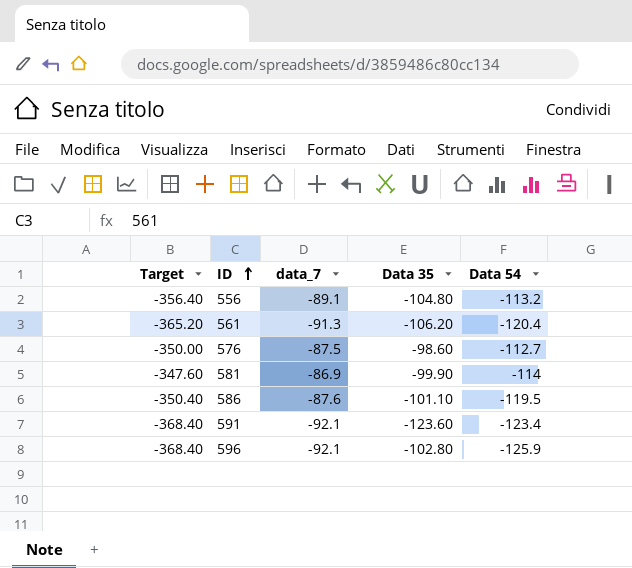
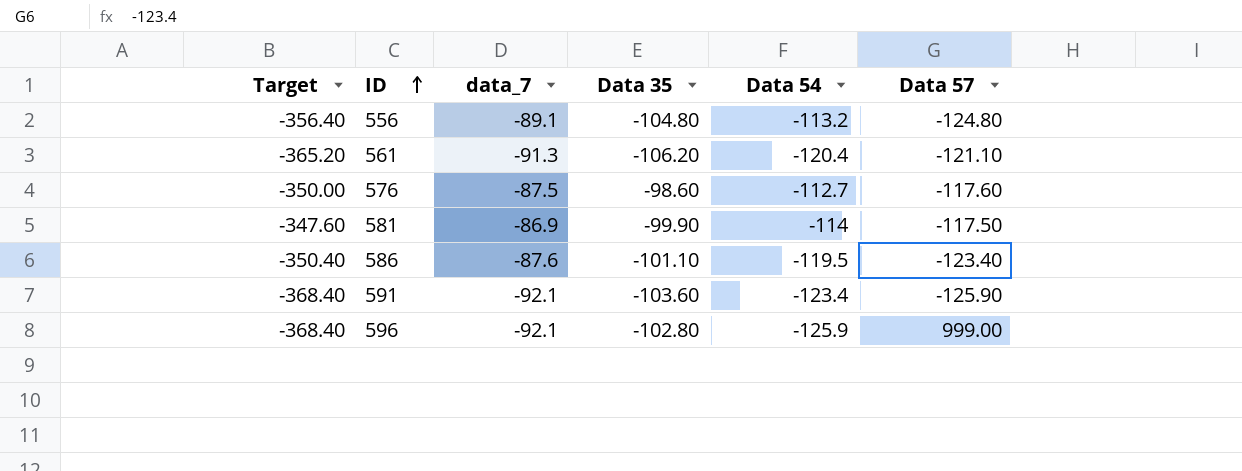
column Data 57 | position: none -> 6
591 | Data 35: -123.60 -> -103.60

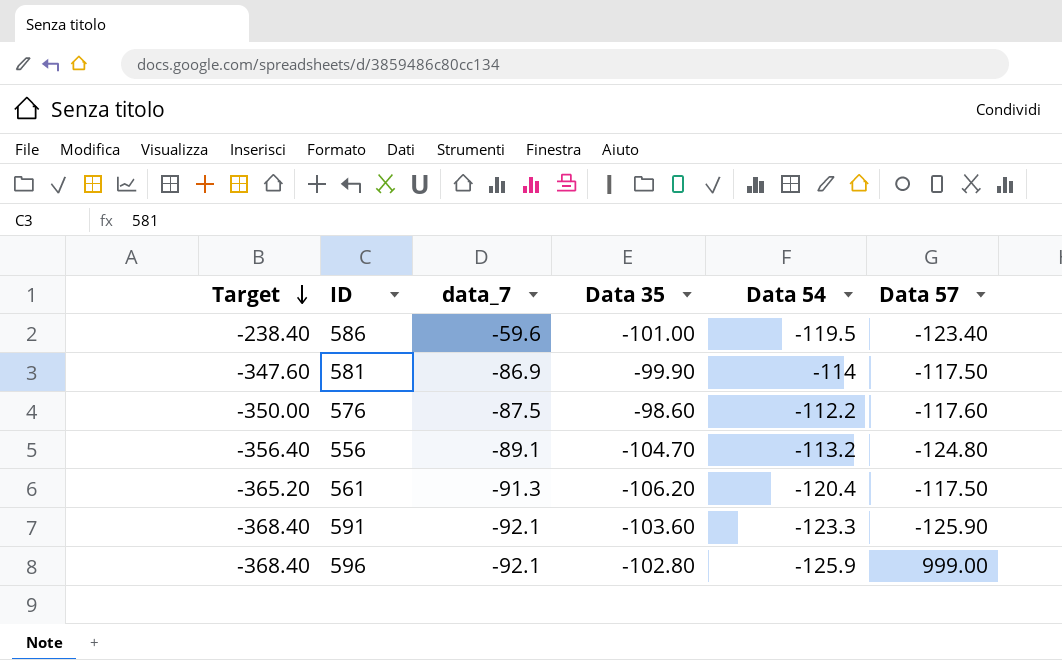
row order: ID ascending -> Target descending
586 | Target: -350.40 -> -238.40
586 | data_7: -87.6 -> -59.6
586 | Data 35: -101.10 -> -101.00
576 | Data 54: -112.7 -> -112.2
556 | Data 35: -104.80 -> -104.70
561 | Data 57: -121.10 -> -117.50
591 | Data 54: -123.4 -> -123.3

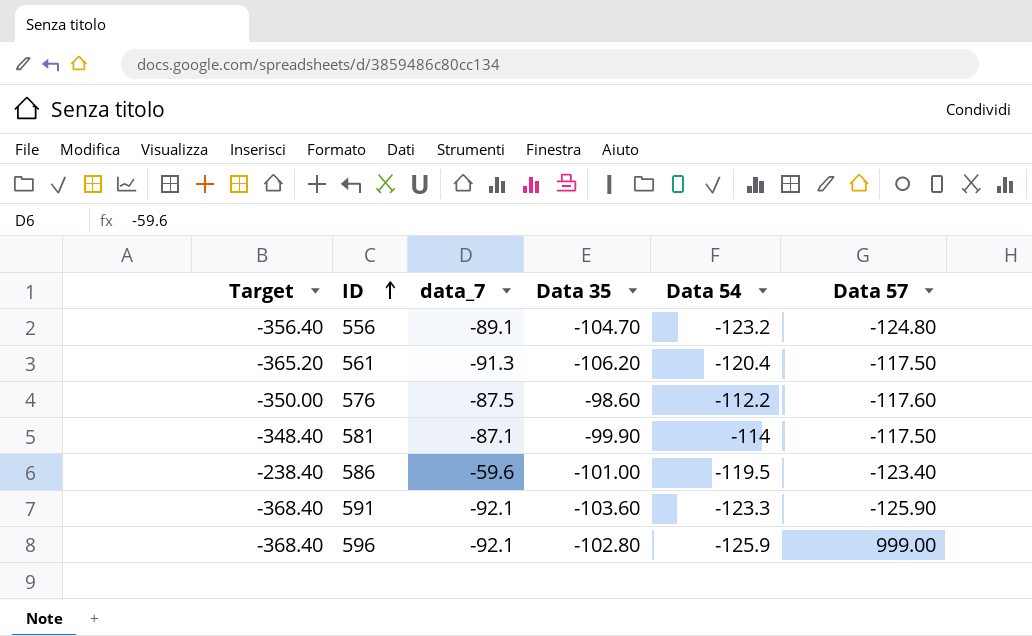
row order: Target descending -> ID ascending
556 | Data 54: -113.2 -> -123.2
581 | Target: -347.60 -> -348.40
581 | data_7: -86.9 -> -87.1

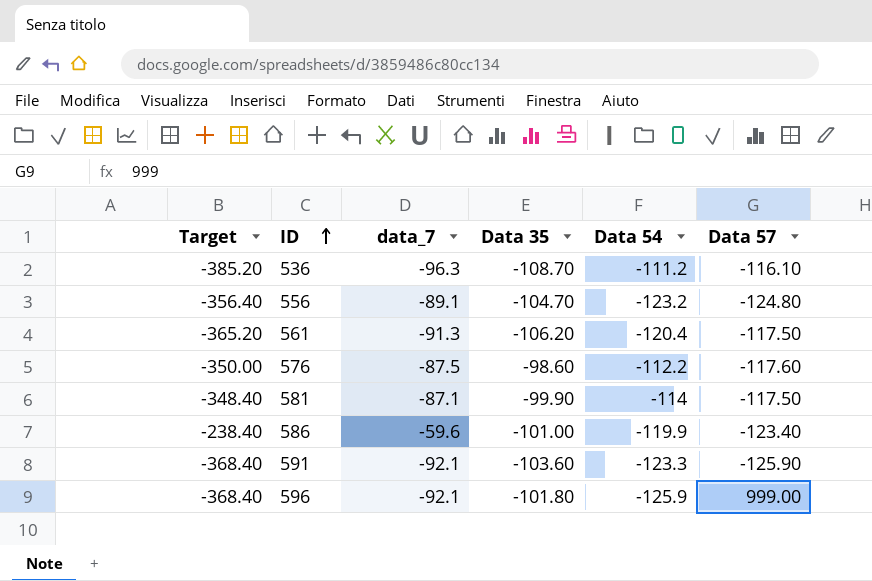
row 536: none -> -385.20 | -96.3 | -108.70 | -111.2 | -116.10
586 | Data 54: -119.5 -> -119.9
596 | Data 35: -102.80 -> -101.80

